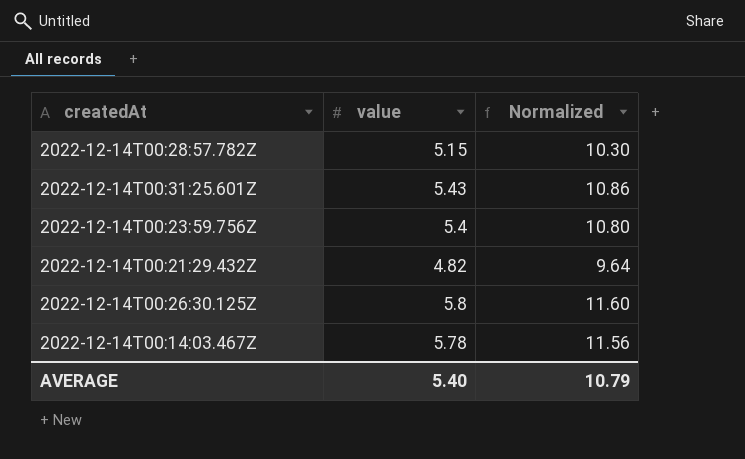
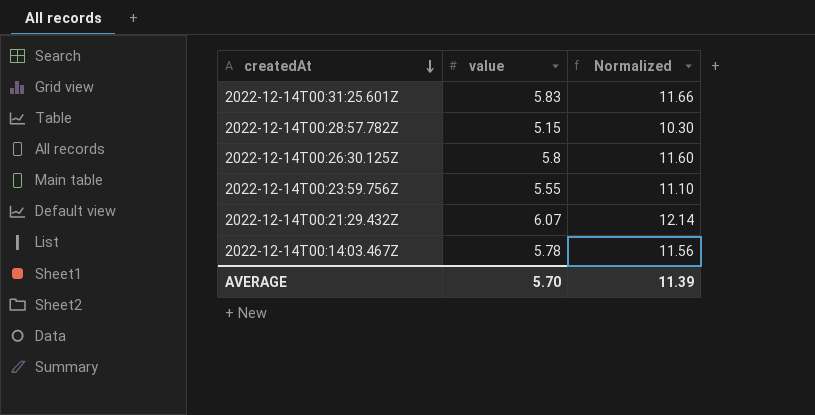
row order: none -> createdAt descending
2022-12-14T00:31:25.601Z | value: 5.43 -> 5.83
2022-12-14T00:31:25.601Z | Normalized: 10.86 -> 11.66
2022-12-14T00:23:59.756Z | value: 5.4 -> 5.55
2022-12-14T00:23:59.756Z | Normalized: 10.80 -> 11.10
2022-12-14T00:21:29.432Z | value: 4.82 -> 6.07
2022-12-14T00:21:29.432Z | Normalized: 9.64 -> 12.14
AVERAGE | value: 5.40 -> 5.70
AVERAGE | Normalized: 10.79 -> 11.39

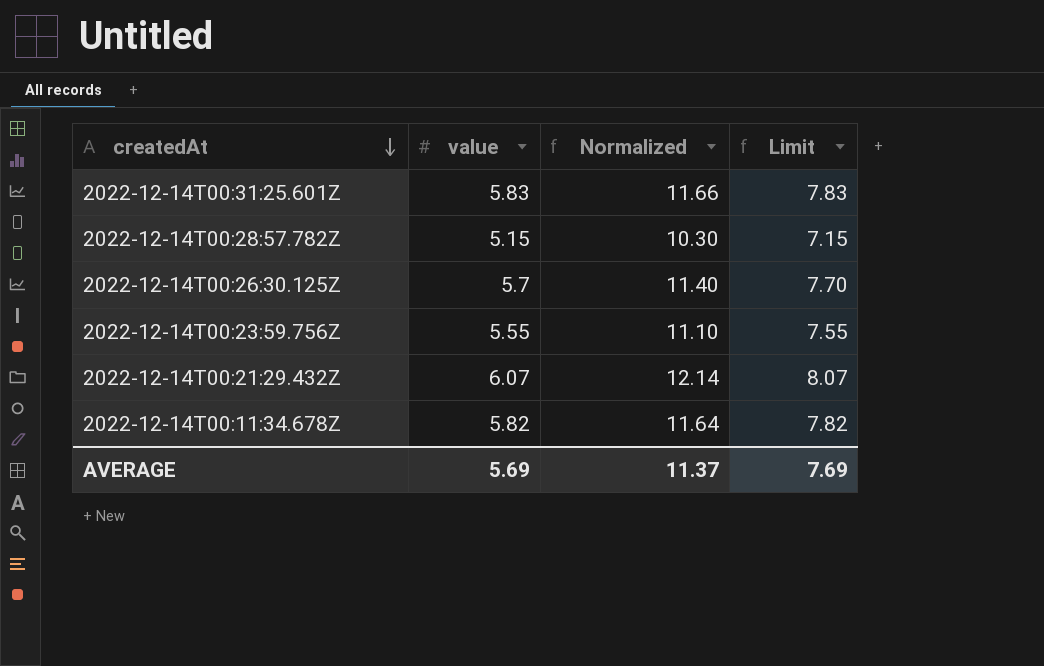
column Limit | formula: none -> [value] + 2
row 2022-12-14T00:14:03.467Z: 5.78 | 11.56 -> none
2022-12-14T00:26:30.125Z | value: 5.8 -> 5.7
2022-12-14T00:26:30.125Z | Normalized: 11.60 -> 11.40
row 2022-12-14T00:11:34.678Z: none -> 5.82 | 11.64 | 7.82
AVERAGE | value: 5.70 -> 5.69
AVERAGE | Normalized: 11.39 -> 11.37

